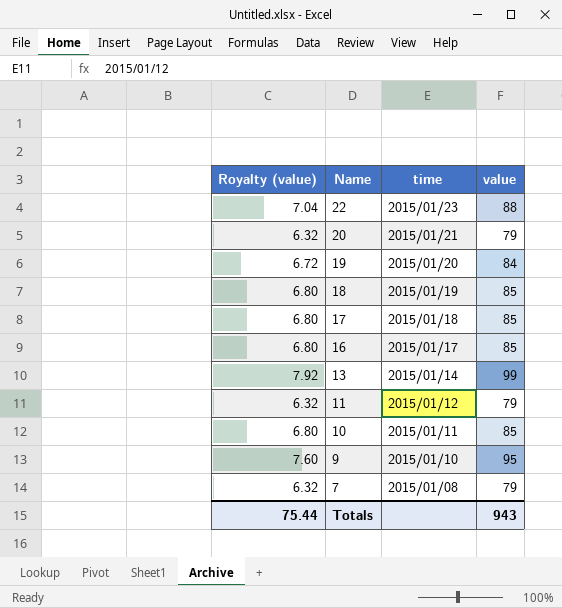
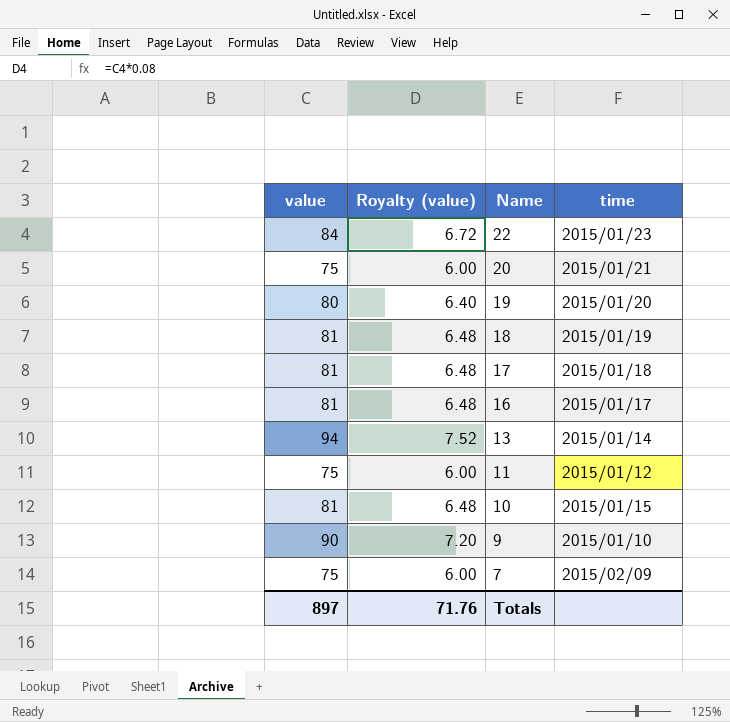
column value | position: 4 -> 1
22 | value: 88 -> 84
22 | Royalty (value): 7.04 -> 6.72
20 | value: 79 -> 75
20 | Royalty (value): 6.32 -> 6.00
19 | value: 84 -> 80
19 | Royalty (value): 6.72 -> 6.40
18 | value: 85 -> 81
18 | Royalty (value): 6.80 -> 6.48
17 | value: 85 -> 81
17 | Royalty (value): 6.80 -> 6.48
16 | value: 85 -> 81
16 | Royalty (value): 6.80 -> 6.48
13 | value: 99 -> 94
13 | Royalty (value): 7.92 -> 7.52
11 | value: 79 -> 75
11 | Royalty (value): 6.32 -> 6.00
10 | value: 85 -> 81
10 | Royalty (value): 6.80 -> 6.48
10 | time: 2015/01/11 -> 2015/01/15
9 | value: 95 -> 90
9 | Royalty (value): 7.60 -> 7.20
7 | value: 79 -> 75
7 | Royalty (value): 6.32 -> 6.00
7 | time: 2015/01/08 -> 2015/02/09
Totals | value: 943 -> 897
Totals | Royalty (value): 75.44 -> 71.76

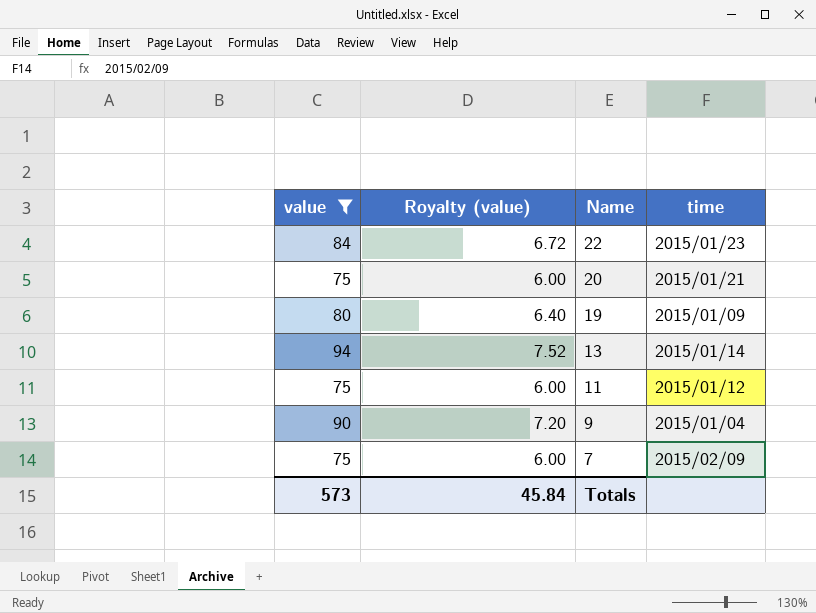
filter: none -> value != 81
19 | time: 2015/01/20 -> 2015/01/09
9 | time: 2015/01/10 -> 2015/01/04
Totals | value: 897 -> 573
Totals | Royalty (value): 71.76 -> 45.84

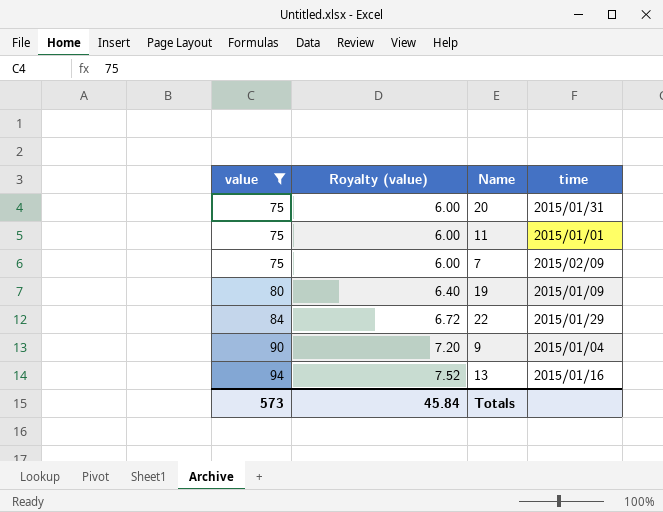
row order: Name descending -> value ascending
20 | time: 2015/01/21 -> 2015/01/31
11 | time: 2015/01/12 -> 2015/01/01
22 | time: 2015/01/23 -> 2015/01/29
13 | time: 2015/01/14 -> 2015/01/16

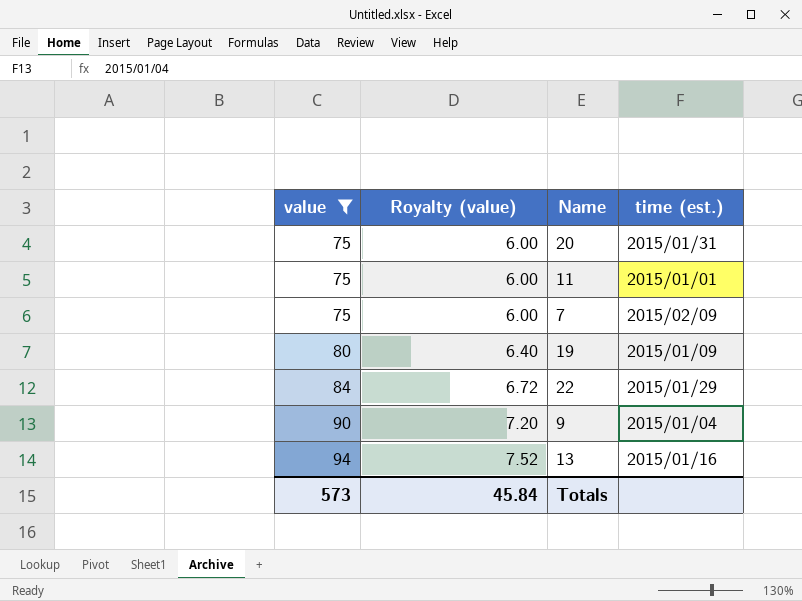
column name: time -> time (est.)

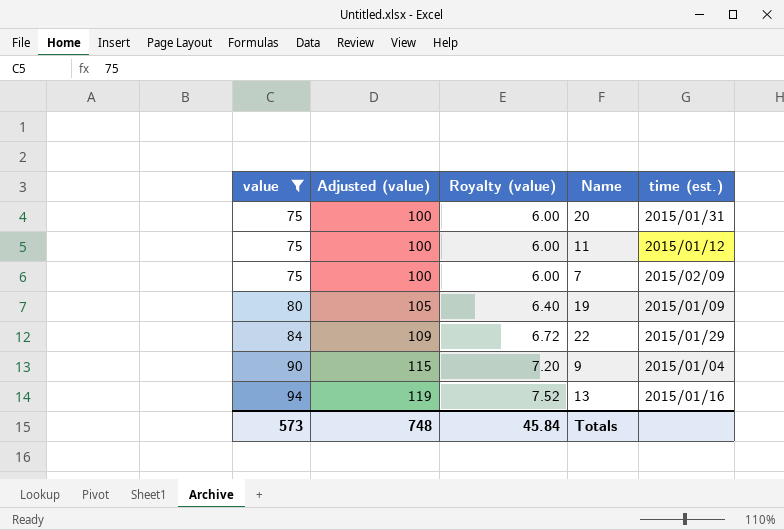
column Adjusted (value) | formula: none -> [value] + 25
11 | time (est.): 2015/01/01 -> 2015/01/12

